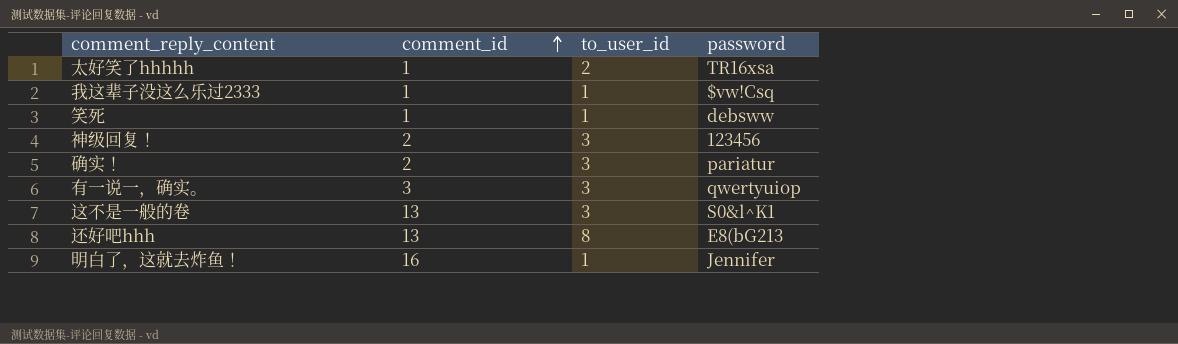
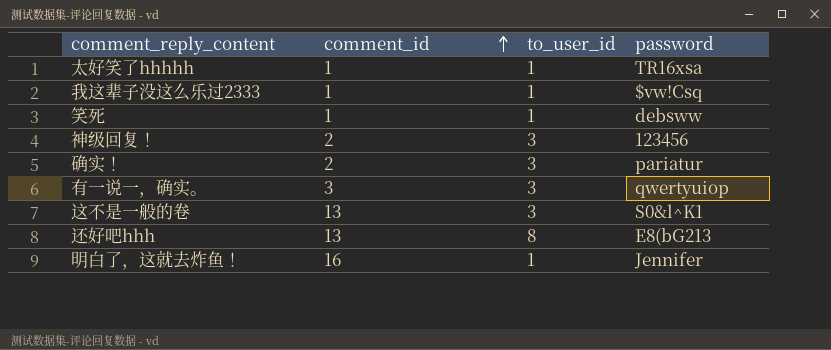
太好笑了hhhhh | to_user_id: 2 -> 1

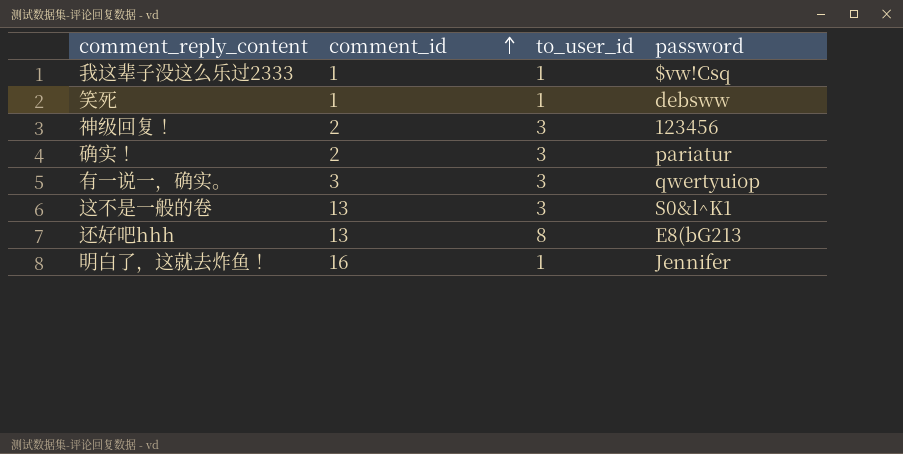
row 太好笑了hhhhh: 1 | 1 | TR16xsa -> none

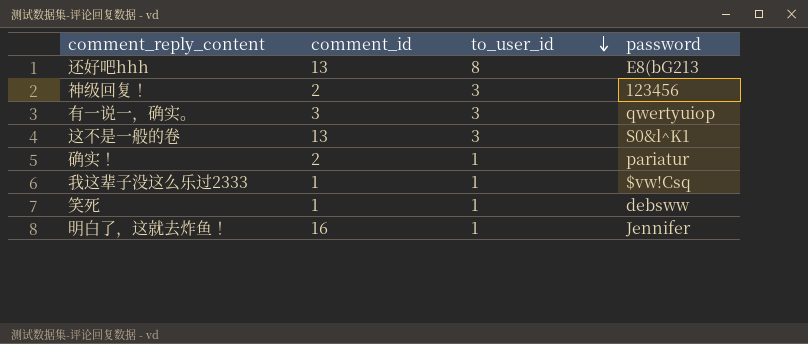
row order: comment_id ascending -> to_user_id descending
确实！ | to_user_id: 3 -> 1

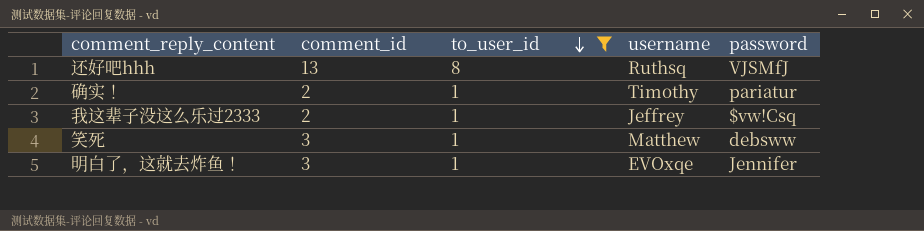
filter: none -> to_user_id != 3
column username | position: none -> 4
还好吧hhh | password: E8(bG213 -> VJSMfJ
我这辈子没这么乐过2333 | comment_id: 1 -> 2
笑死 | comment_id: 1 -> 3
明白了，这就去炸鱼！ | comment_id: 16 -> 3

